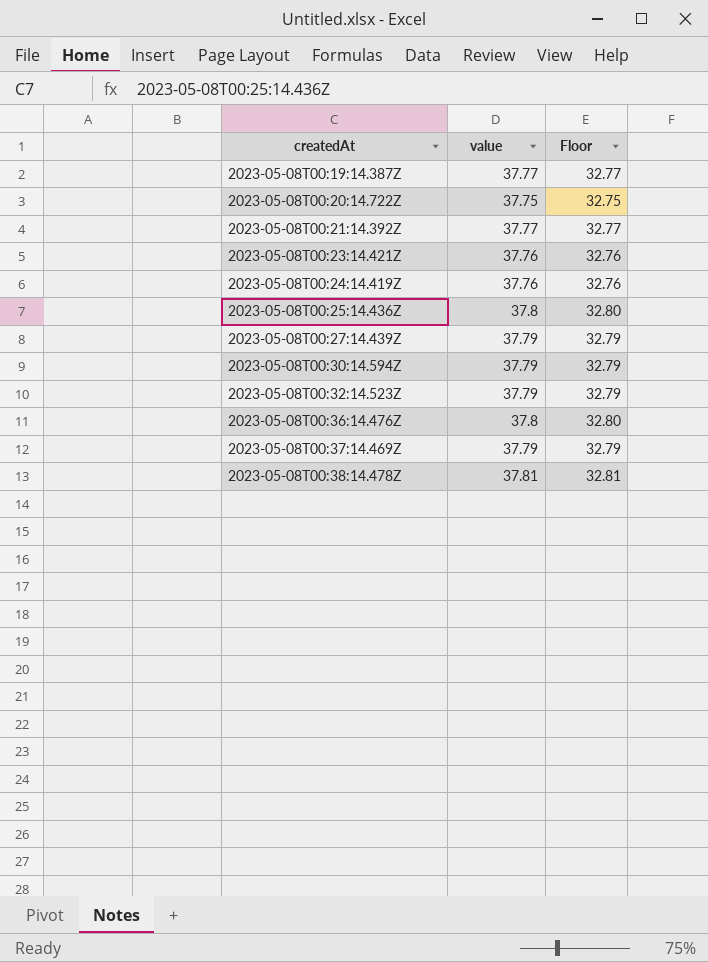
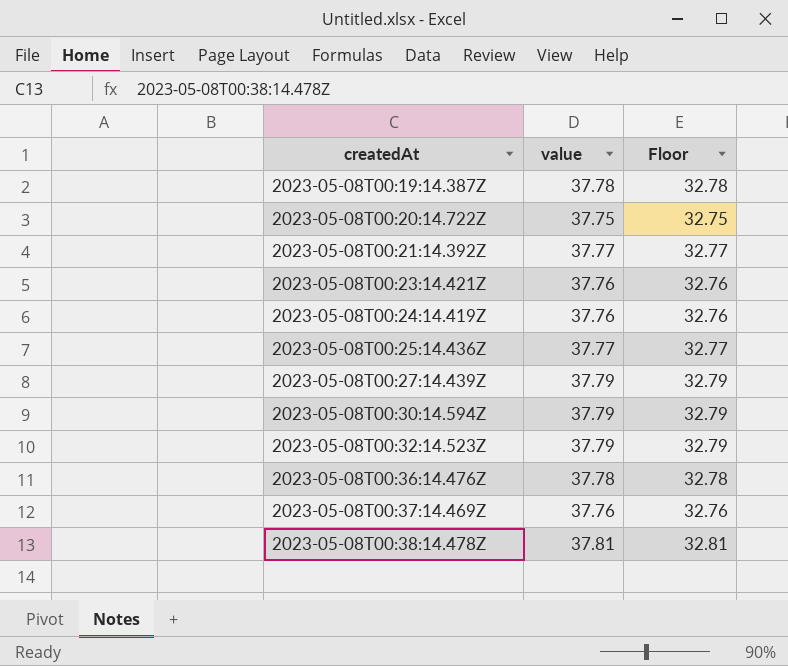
2023-05-08T00:19:14.387Z | value: 37.77 -> 37.78
2023-05-08T00:19:14.387Z | Floor: 32.77 -> 32.78
2023-05-08T00:25:14.436Z | value: 37.8 -> 37.77
2023-05-08T00:25:14.436Z | Floor: 32.80 -> 32.77
2023-05-08T00:36:14.476Z | value: 37.8 -> 37.78
2023-05-08T00:36:14.476Z | Floor: 32.80 -> 32.78
2023-05-08T00:37:14.469Z | value: 37.79 -> 37.76
2023-05-08T00:37:14.469Z | Floor: 32.79 -> 32.76

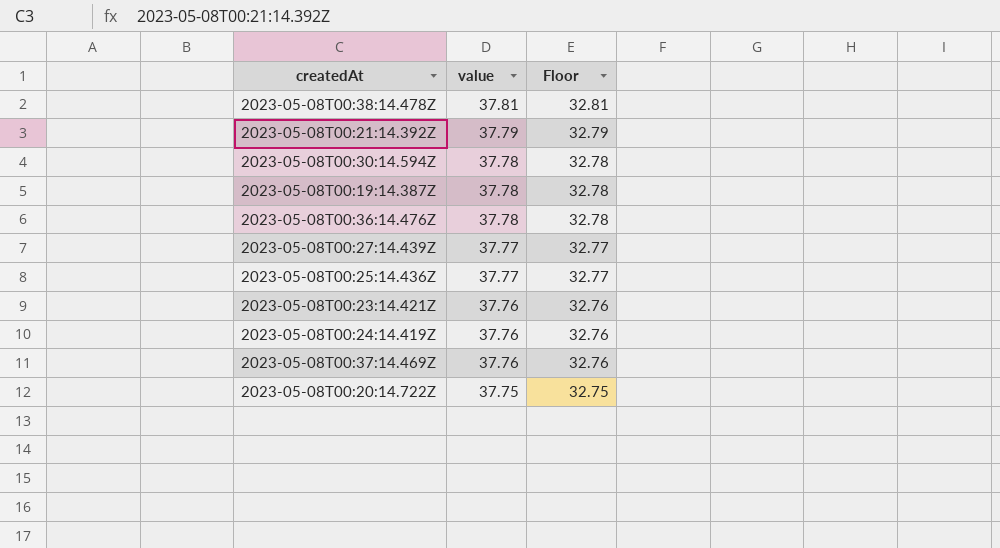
row order: createdAt ascending -> value descending
row 2023-05-08T00:32:14.523Z: 37.79 | 32.79 -> none
2023-05-08T00:21:14.392Z | value: 37.77 -> 37.79
2023-05-08T00:21:14.392Z | Floor: 32.77 -> 32.79
2023-05-08T00:30:14.594Z | value: 37.79 -> 37.78
2023-05-08T00:30:14.594Z | Floor: 32.79 -> 32.78
2023-05-08T00:27:14.439Z | value: 37.79 -> 37.77
2023-05-08T00:27:14.439Z | Floor: 32.79 -> 32.77

